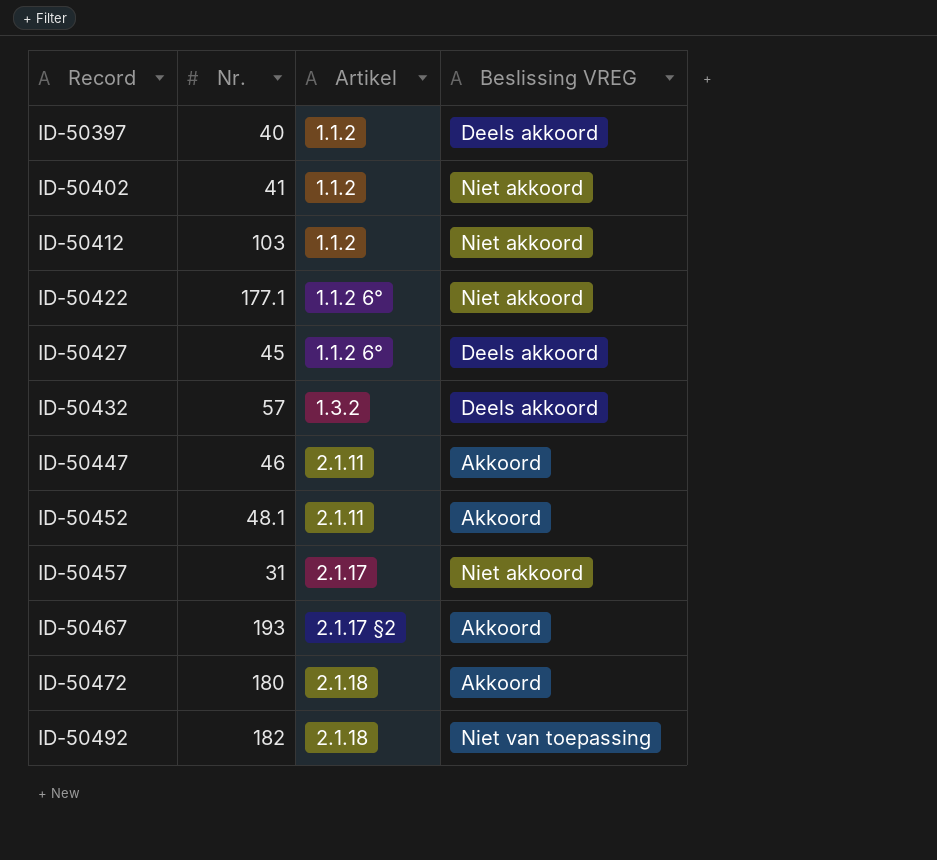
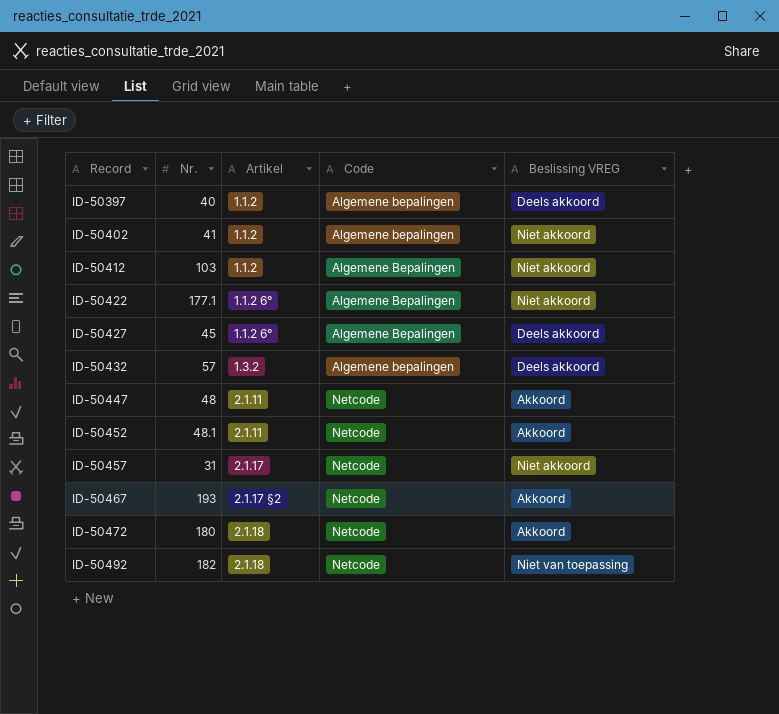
column Code | position: none -> 4
ID-50447 | Nr.: 46 -> 48

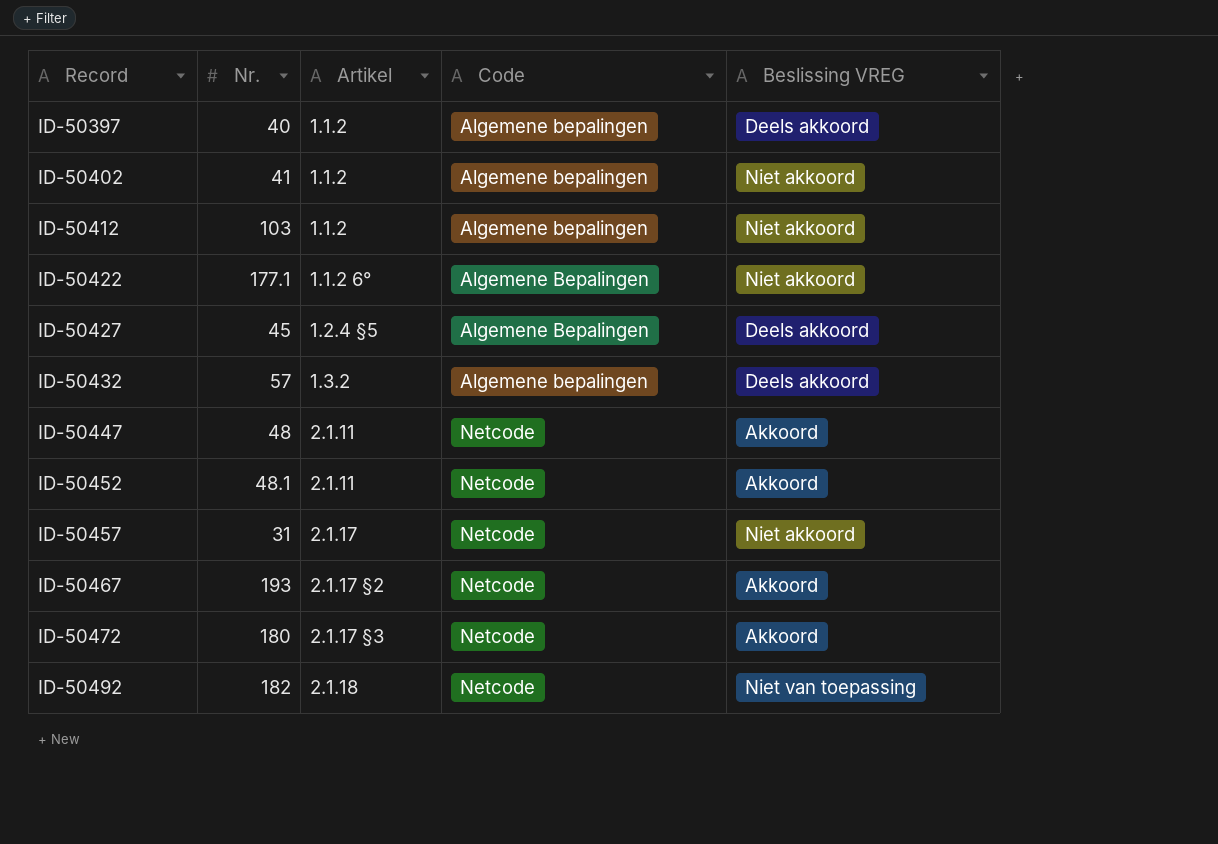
ID-50412 | Code: Algemene Bepalingen -> Algemene bepalingen
ID-50427 | Artikel: 1.1.2 6° -> 1.2.4 §5
ID-50472 | Artikel: 2.1.18 -> 2.1.17 §3

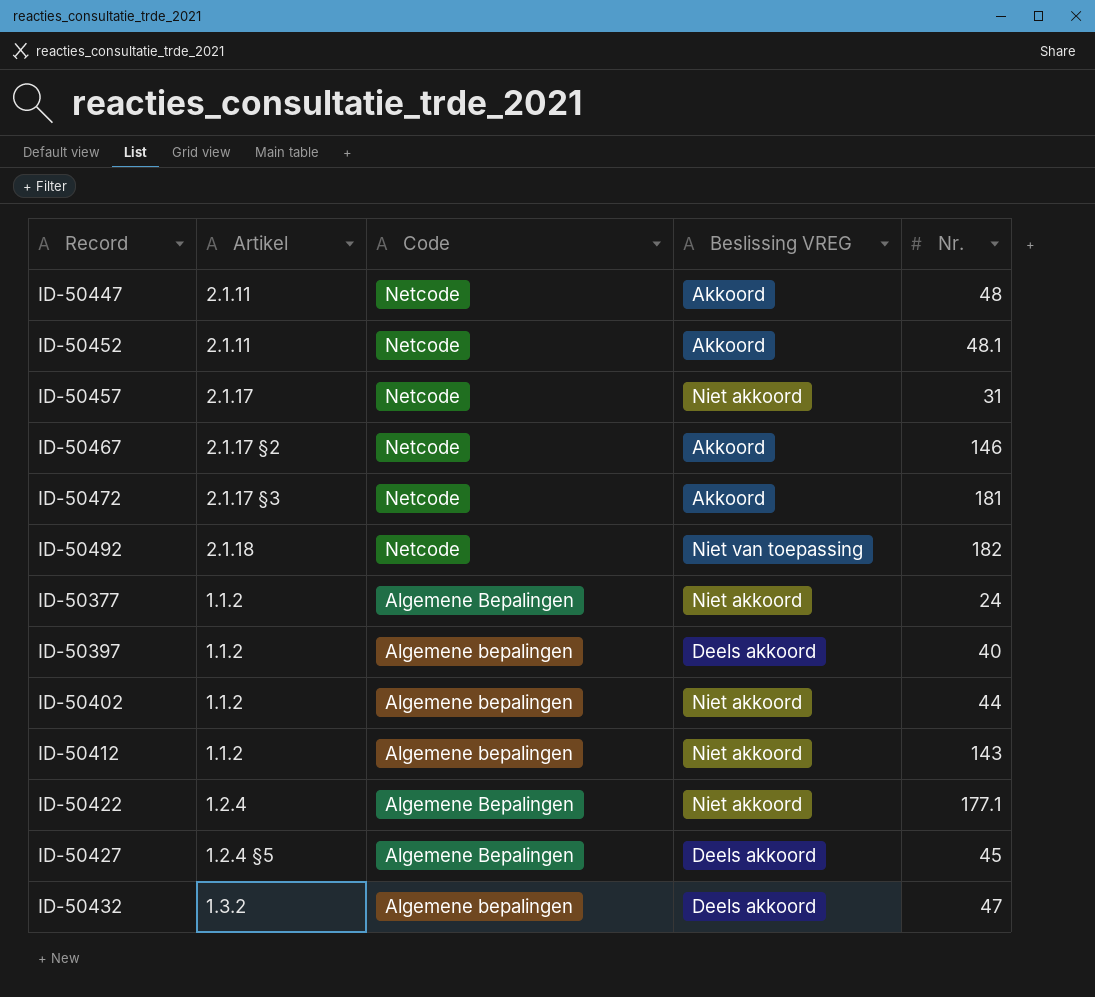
row order: Record ascending -> Code descending
column Nr. | position: 2 -> 5
ID-50467 | Nr.: 193 -> 146
ID-50472 | Nr.: 180 -> 181
row ID-50377: none -> 1.1.2 | Algemene Bepalingen | Niet akkoord | 24
ID-50402 | Nr.: 41 -> 44
ID-50412 | Nr.: 103 -> 143
ID-50422 | Artikel: 1.1.2 6° -> 1.2.4
ID-50432 | Nr.: 57 -> 47

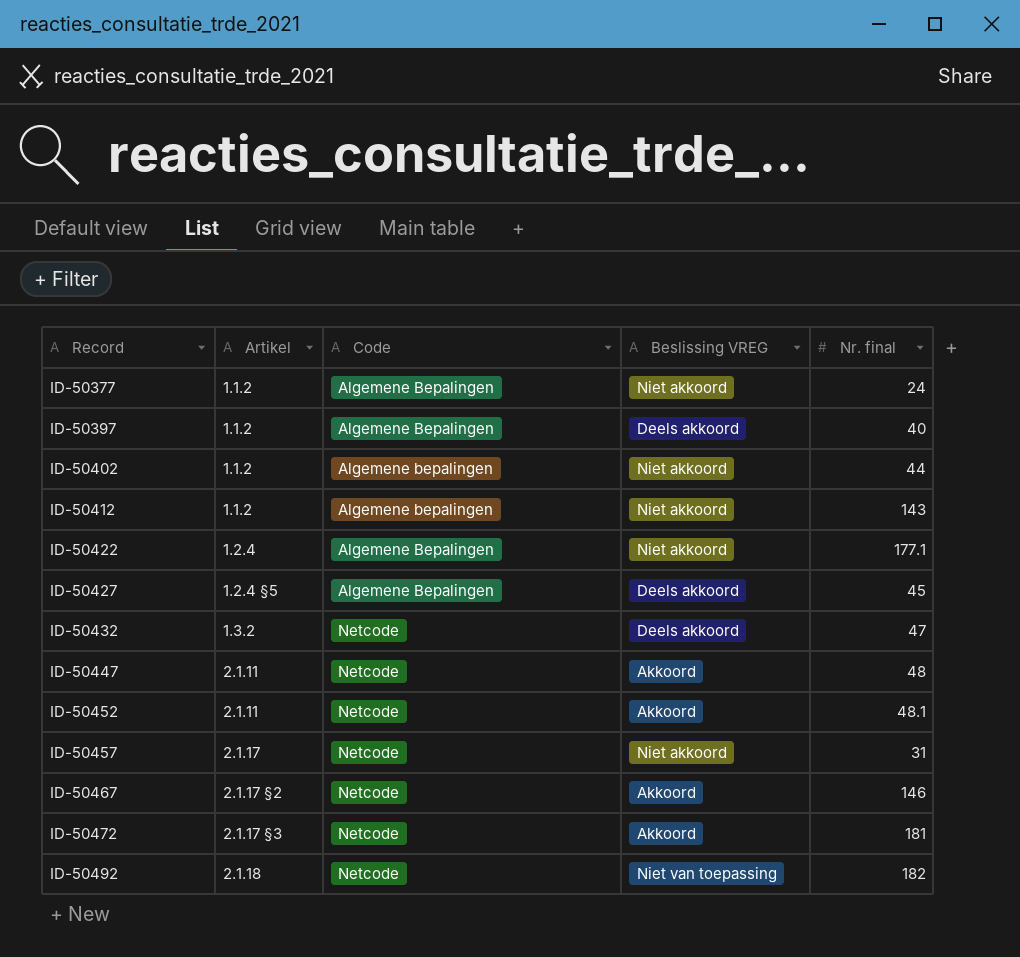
row order: Code descending -> Record ascending
column name: Nr. -> Nr. final
ID-50397 | Code: Algemene bepalingen -> Algemene Bepalingen
ID-50432 | Code: Algemene bepalingen -> Netcode

